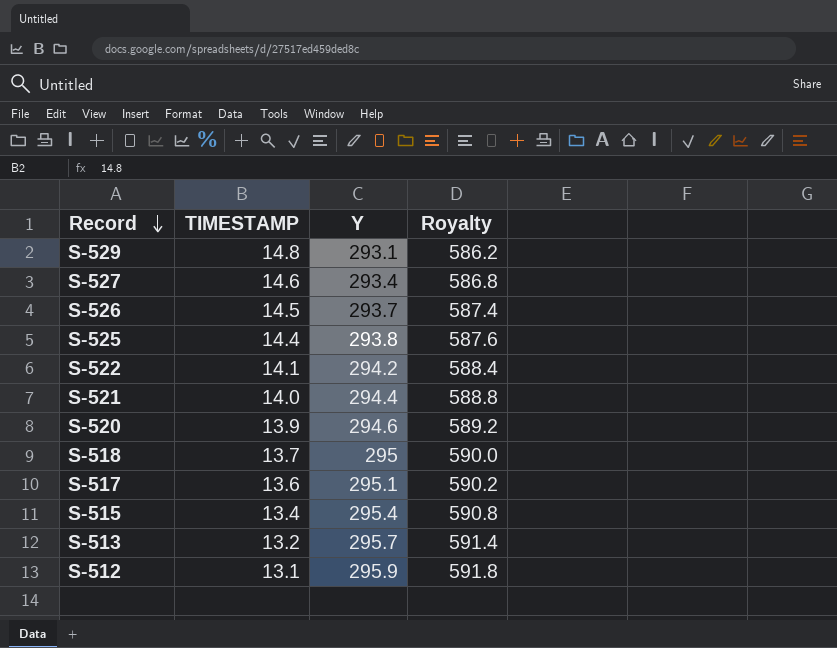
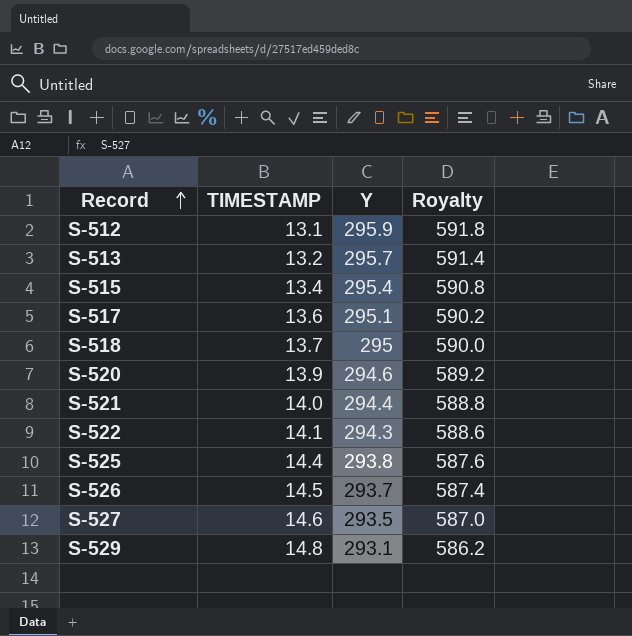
row order: Record descending -> Record ascending
S-522 | Y: 294.2 -> 294.3
S-522 | Royalty: 588.4 -> 588.6
S-527 | Y: 293.4 -> 293.5
S-527 | Royalty: 586.8 -> 587.0

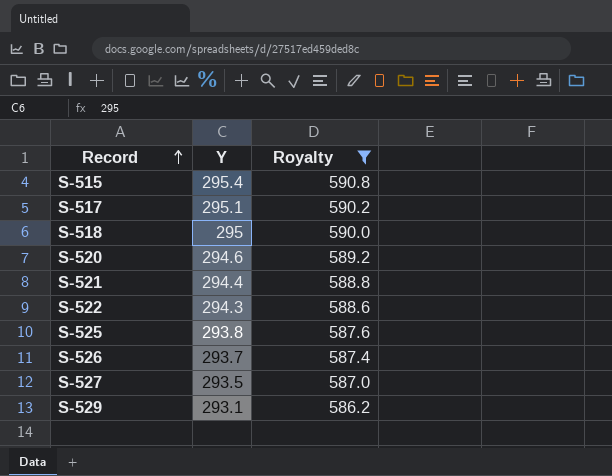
filter: none -> Royalty <= 590.8
column TIMESTAMP | position: 2 -> none

